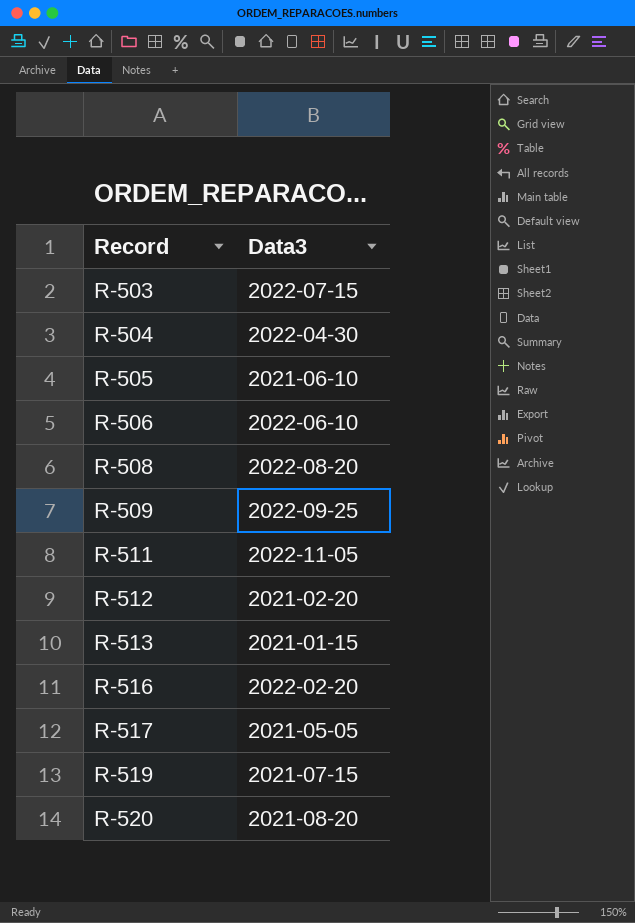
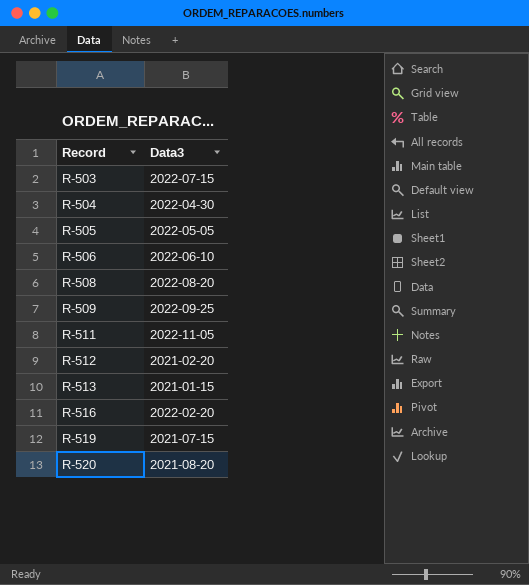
row R-517: 2021-05-05 -> none
R-505 | Data3: 2021-06-10 -> 2022-05-05

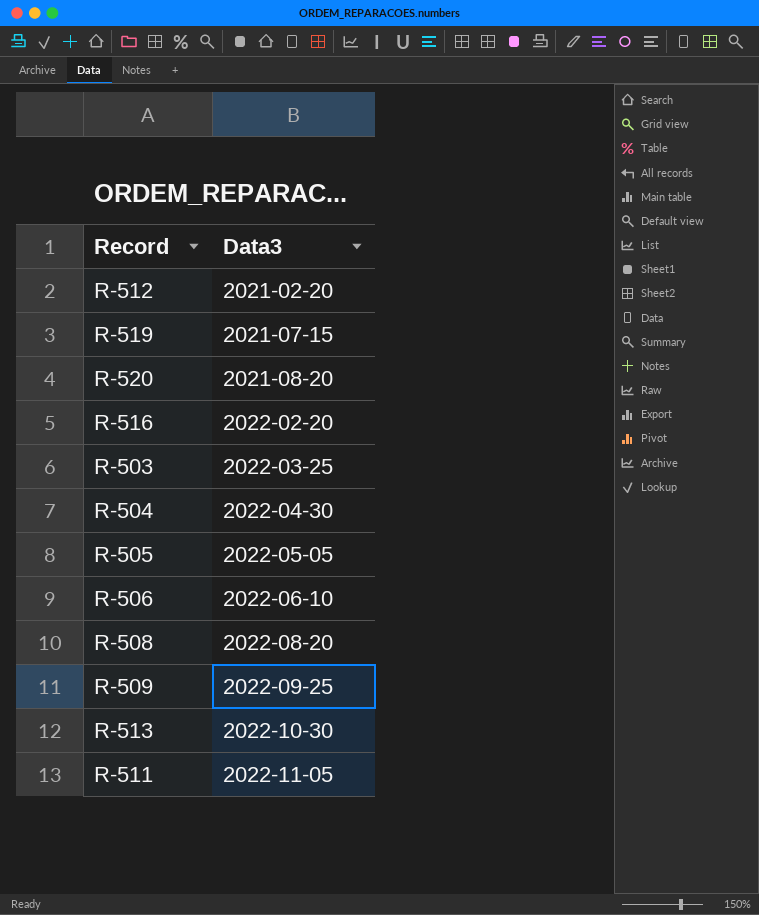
row order: Record ascending -> Data3 ascending
R-503 | Data3: 2022-07-15 -> 2022-03-25
R-513 | Data3: 2021-01-15 -> 2022-10-30

